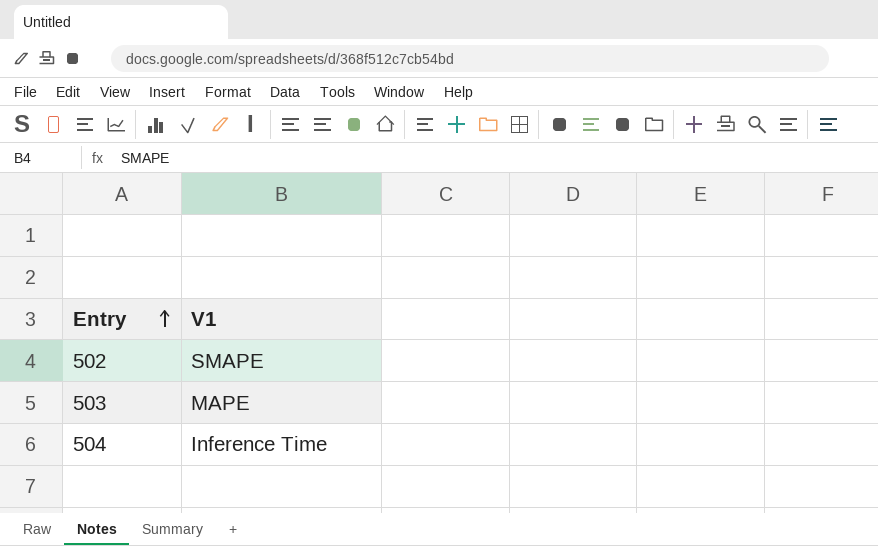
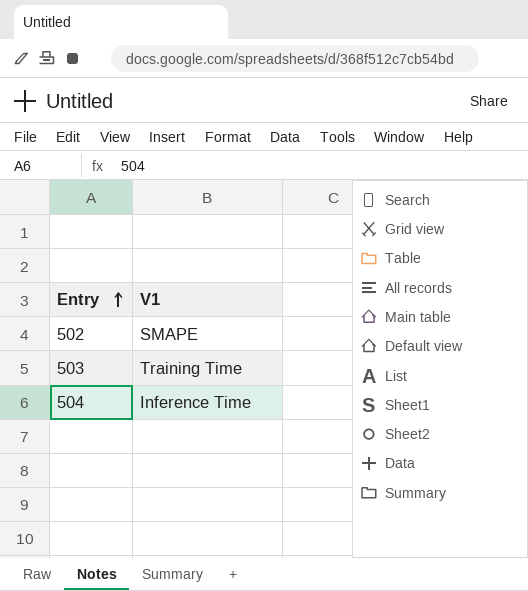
503 | V1: MAPE -> Training Time

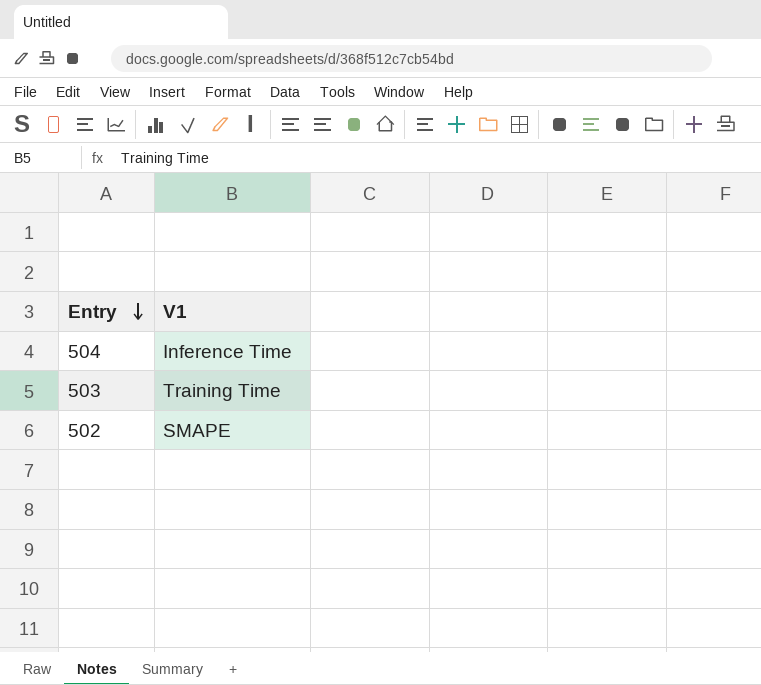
row order: Entry ascending -> Entry descending

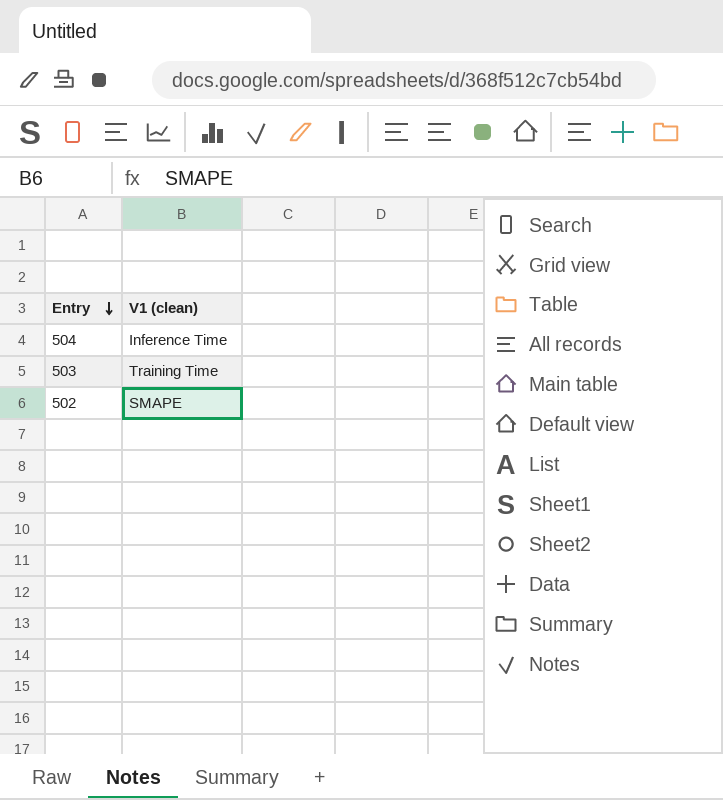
column name: V1 -> V1 (clean)

